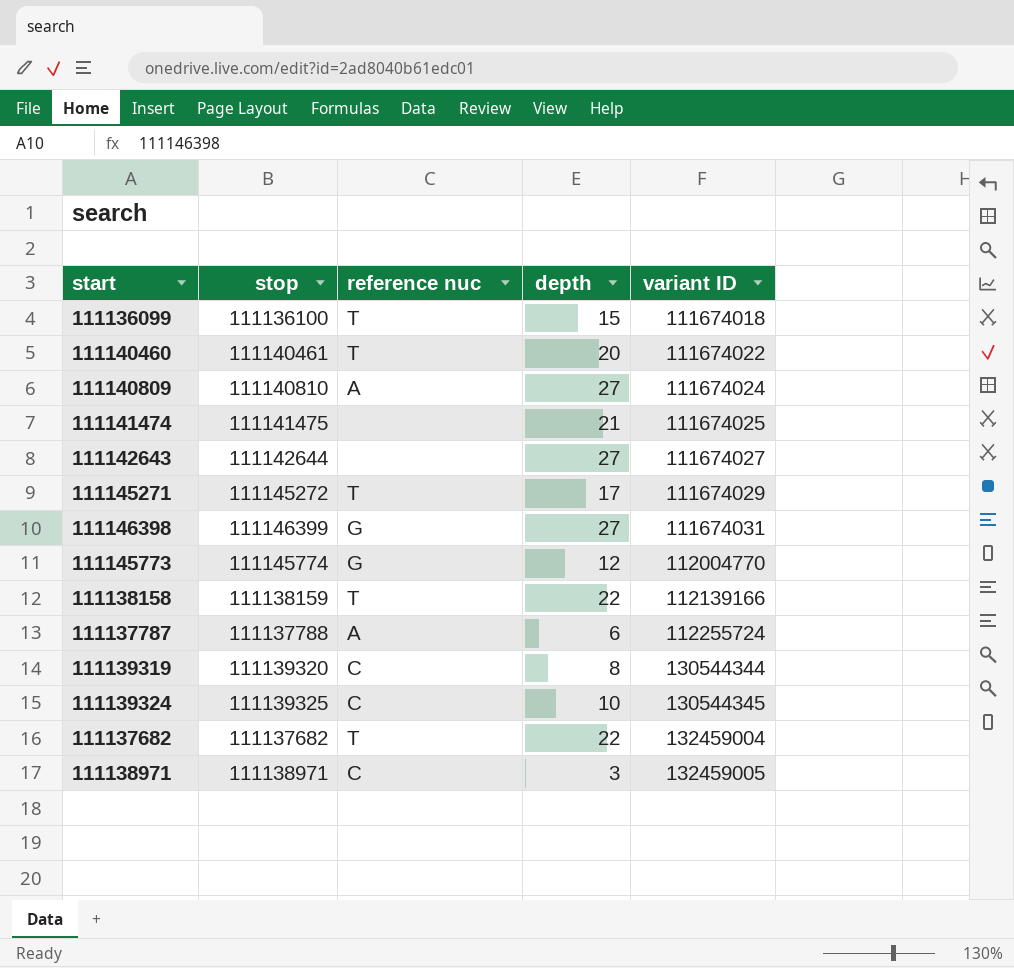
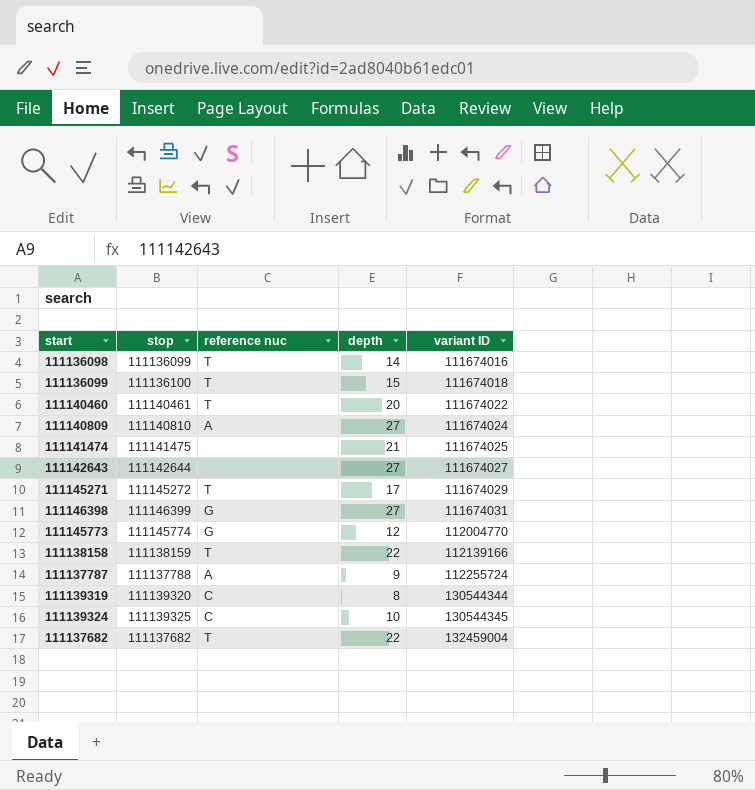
row 111138971: 111138971 | C | 3 | 132459005 -> none
row 111136098: none -> 111136099 | T | 14 | 111674016
111137787 | depth: 6 -> 9

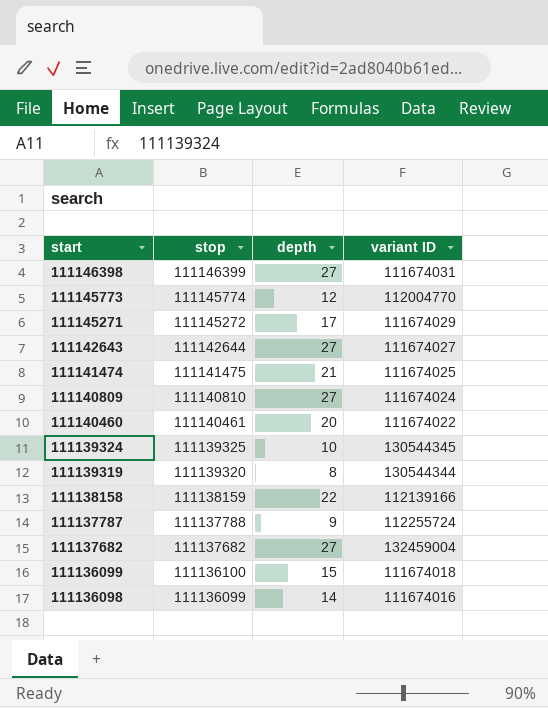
row order: variant ID ascending -> start descending
column reference nuc | position: 3 -> none
111137682 | depth: 22 -> 27

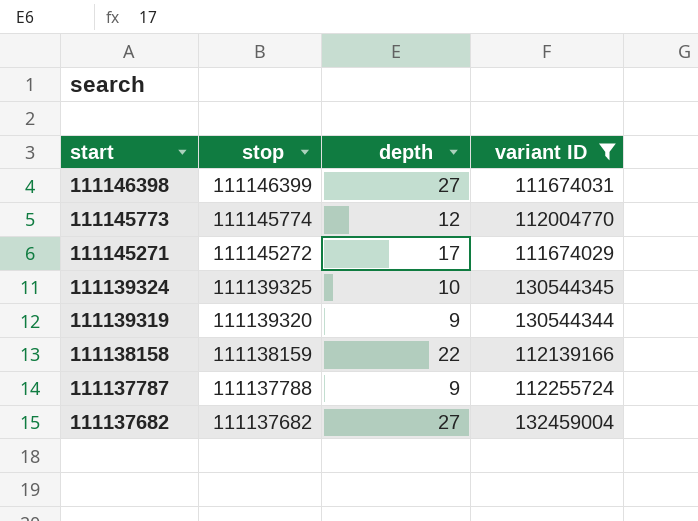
filter: none -> variant ID >= 111674029
111139319 | depth: 8 -> 9

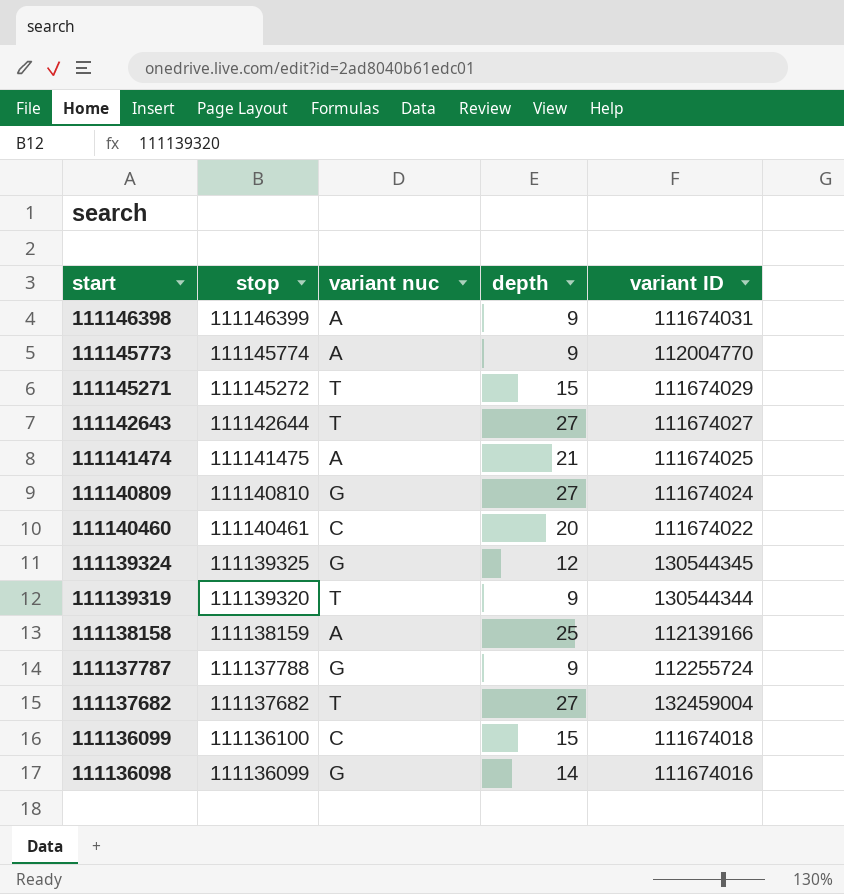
filter: variant ID >= 111674029 -> none
column variant nuc | position: none -> 3
111146398 | depth: 27 -> 9
111145773 | depth: 12 -> 9
111145271 | depth: 17 -> 15
111139324 | depth: 10 -> 12
111138158 | depth: 22 -> 25

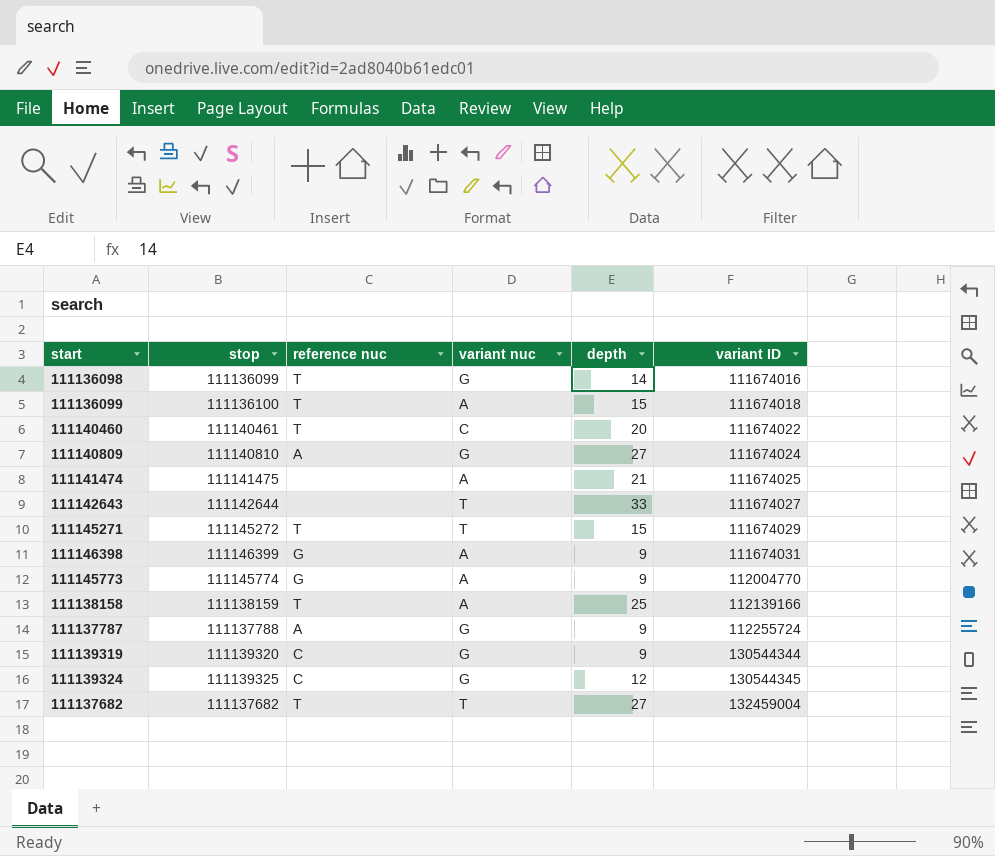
row order: start descending -> variant ID ascending
column reference nuc | position: none -> 3
111136099 | variant nuc: C -> A
111142643 | depth: 27 -> 33
111139319 | variant nuc: T -> G

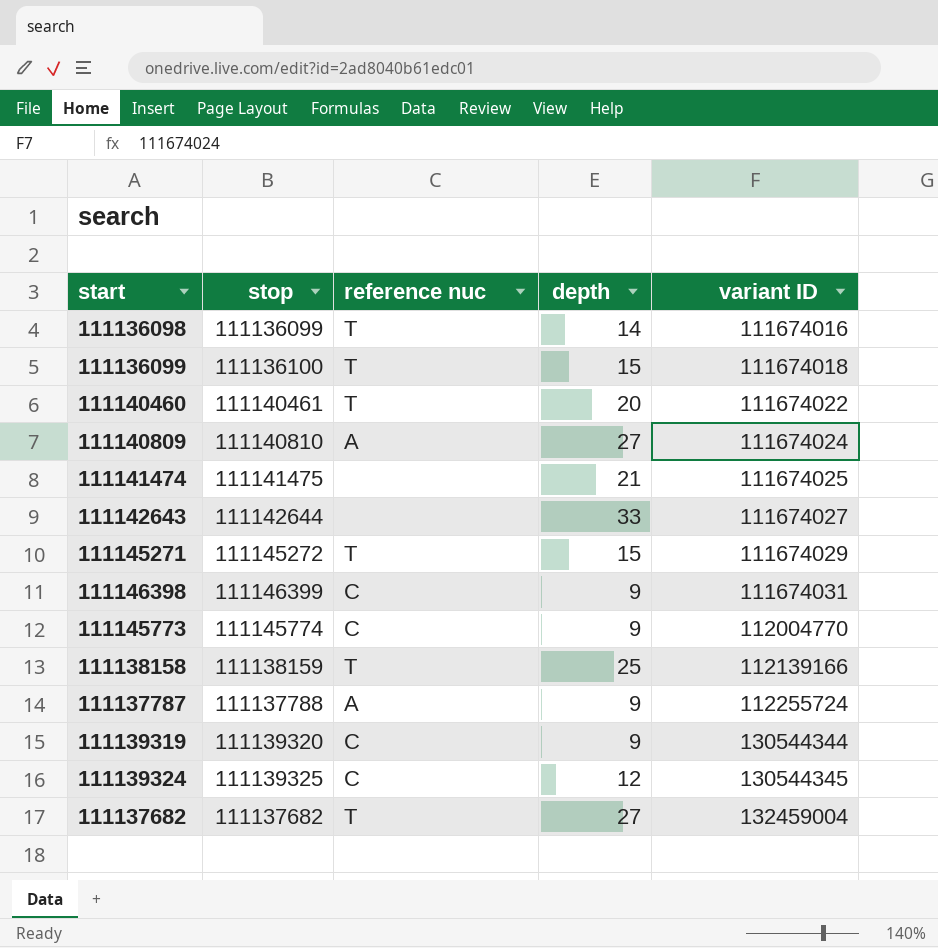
column variant nuc | position: 4 -> none
111146398 | reference nuc: G -> C
111145773 | reference nuc: G -> C

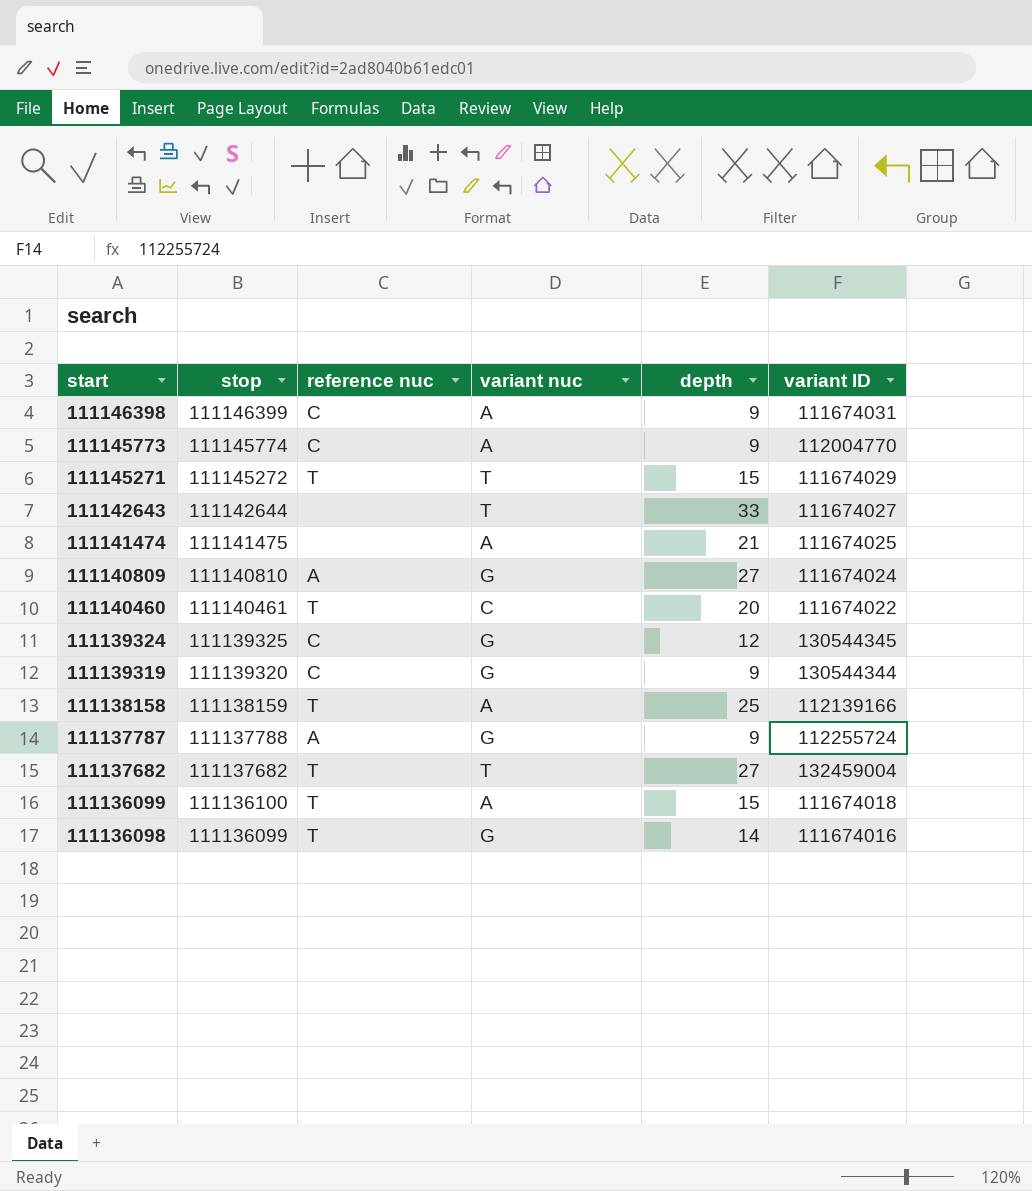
row order: variant ID ascending -> start descending
column variant nuc | position: none -> 4

